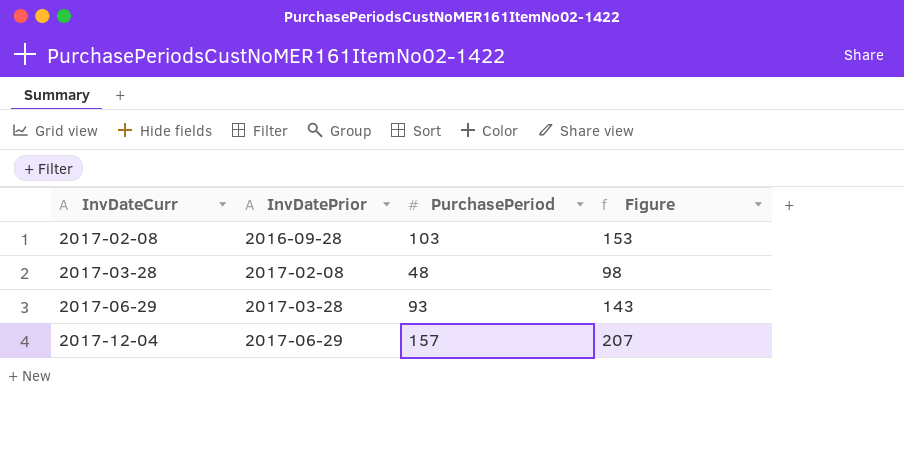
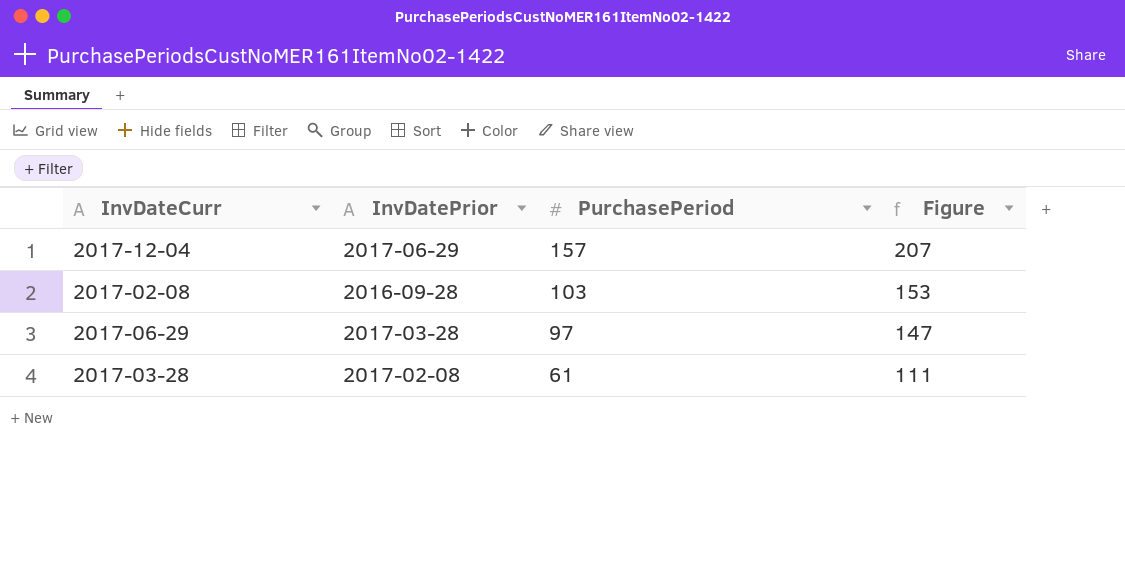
row order: InvDateCurr ascending -> PurchasePeriod descending
2017-06-29 | PurchasePeriod: 93 -> 97
2017-06-29 | Figure: 143 -> 147
2017-03-28 | PurchasePeriod: 48 -> 61
2017-03-28 | Figure: 98 -> 111

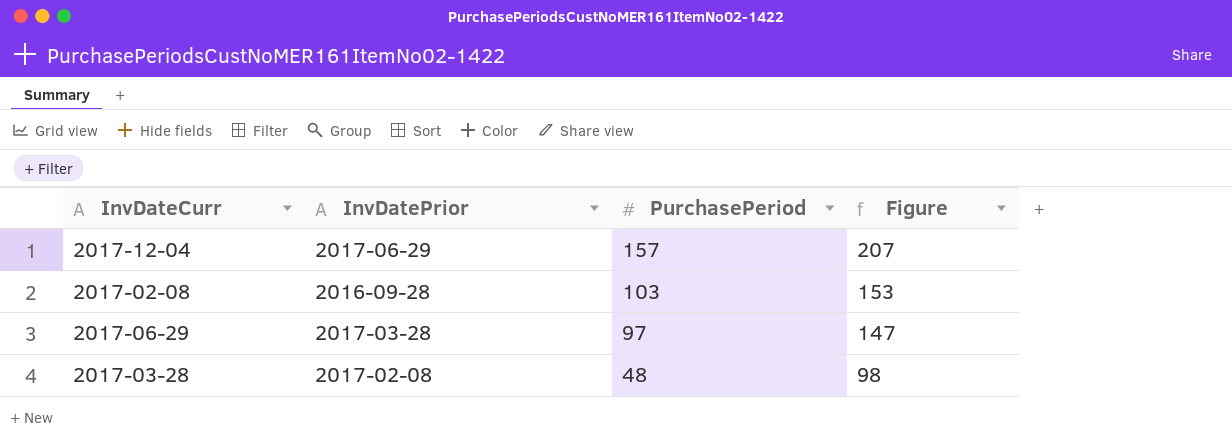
2017-03-28 | PurchasePeriod: 61 -> 48
2017-03-28 | Figure: 111 -> 98

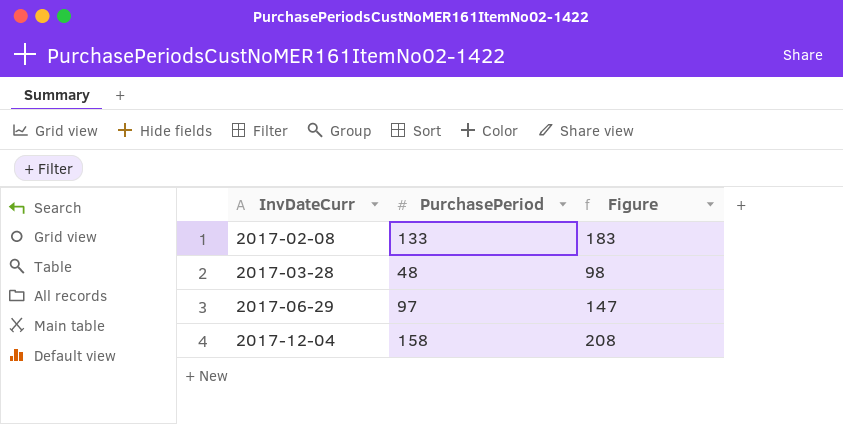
row order: PurchasePeriod descending -> InvDateCurr ascending
column InvDatePrior | position: 2 -> none
2017-02-08 | PurchasePeriod: 103 -> 133
2017-02-08 | Figure: 153 -> 183
2017-12-04 | PurchasePeriod: 157 -> 158
2017-12-04 | Figure: 207 -> 208

